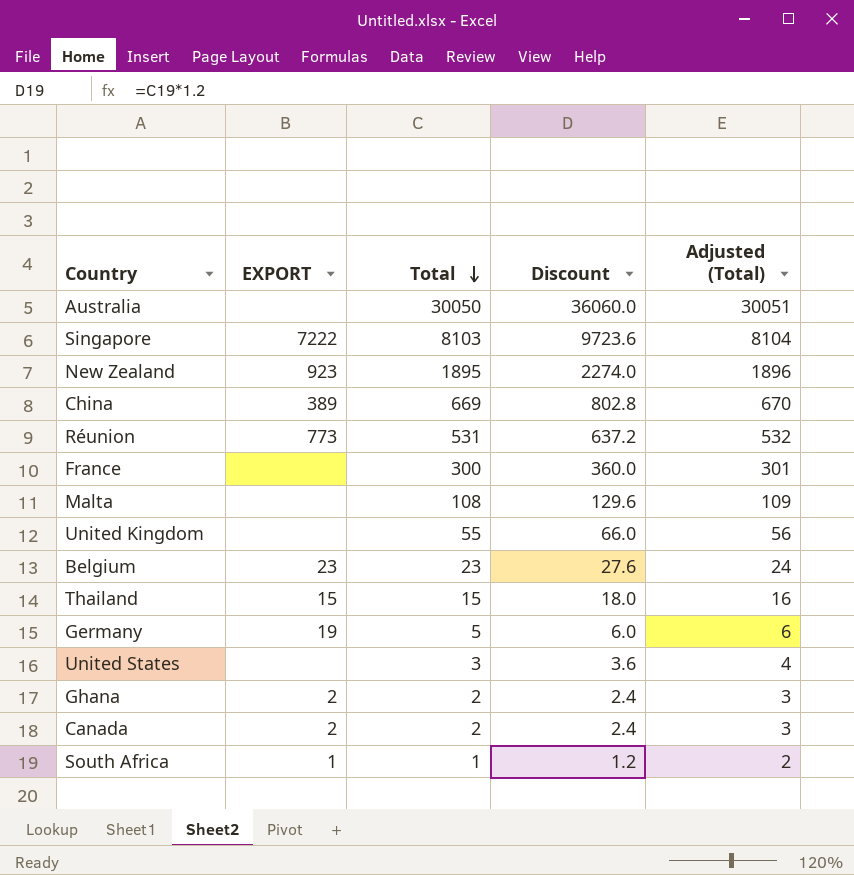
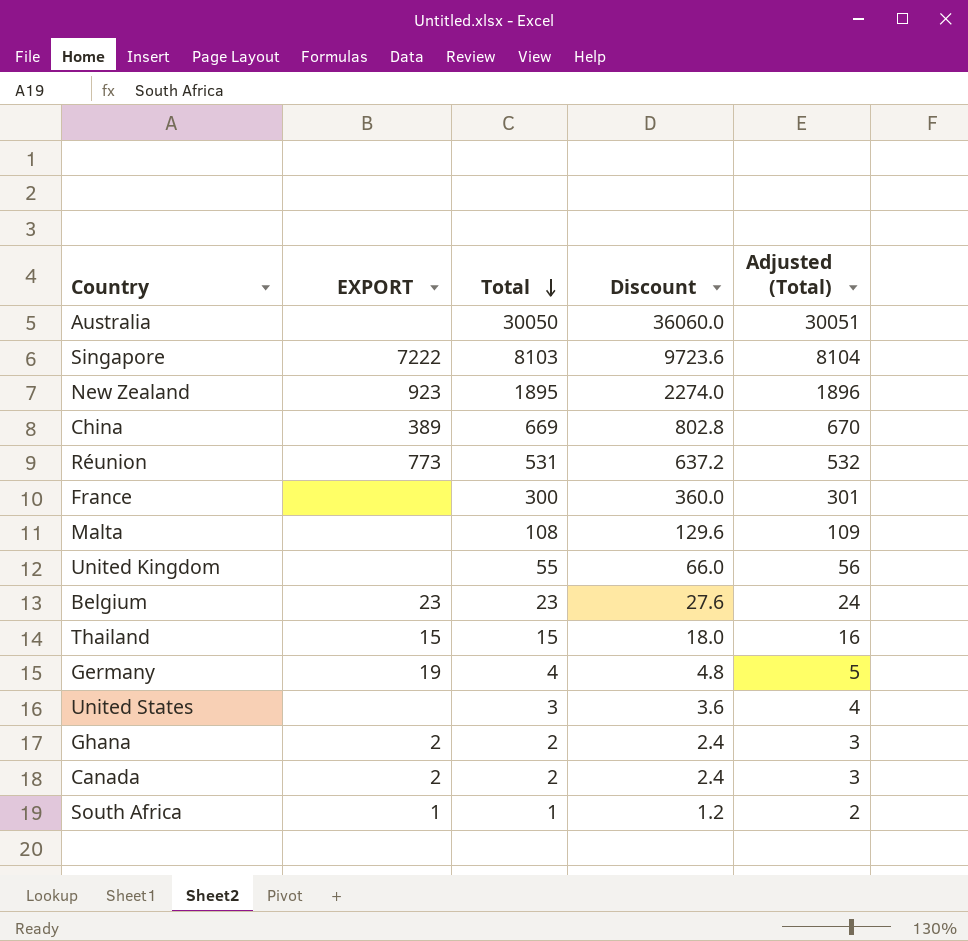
Germany | Total: 5 -> 4
Germany | Discount: 6.0 -> 4.8
Germany | Adjusted (Total): 6 -> 5

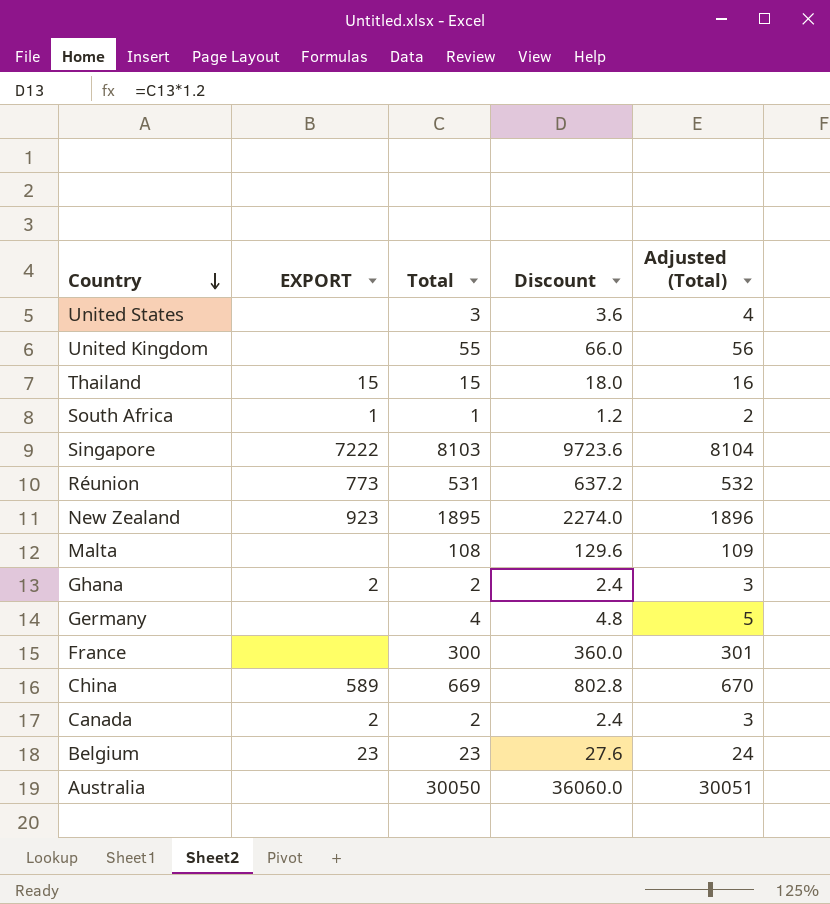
row order: Total descending -> Country descending
Germany | EXPORT: 19 -> none
China | EXPORT: 389 -> 589

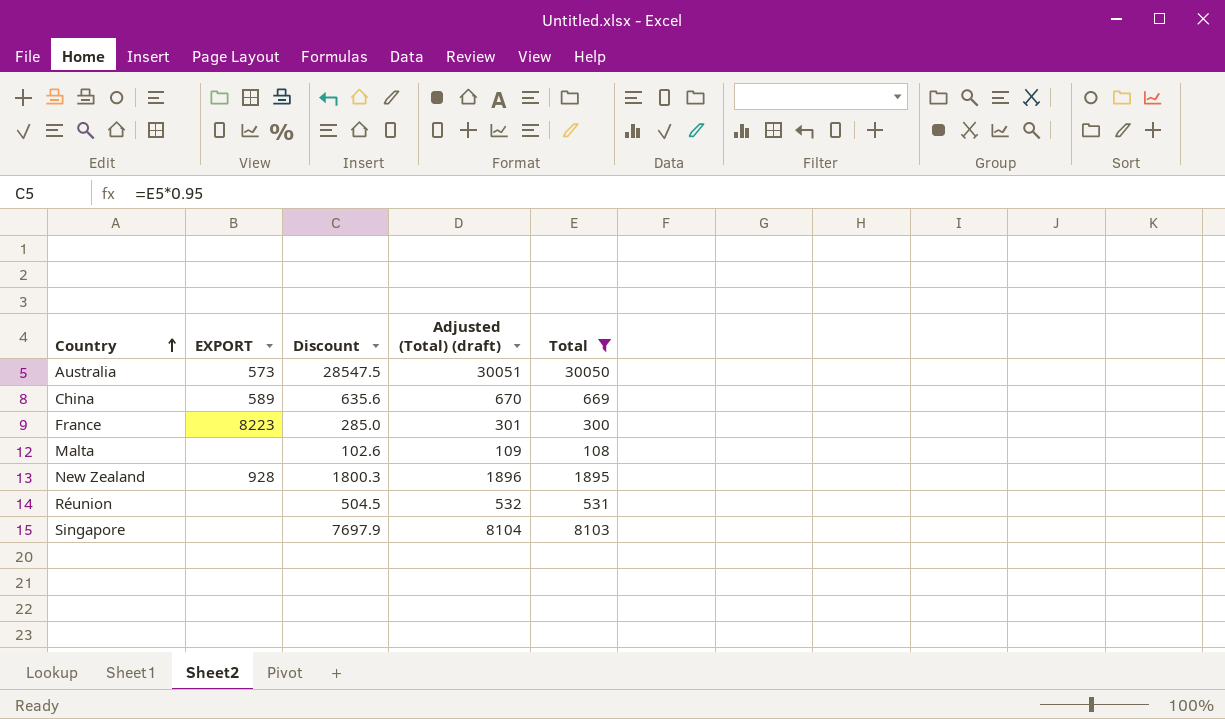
filter: none -> Total >= 108
row order: Country descending -> Country ascending
column Discount | formula: [Total] * 1.2 -> [Total] * 0.95
column name: Adjusted (Total) -> Adjusted (Total) (draft)
column Total | position: 3 -> 5
Australia | EXPORT: none -> 573
France | EXPORT: none -> 8223
New Zealand | EXPORT: 923 -> 928
Réunion | EXPORT: 773 -> none
Singapore | EXPORT: 7222 -> none

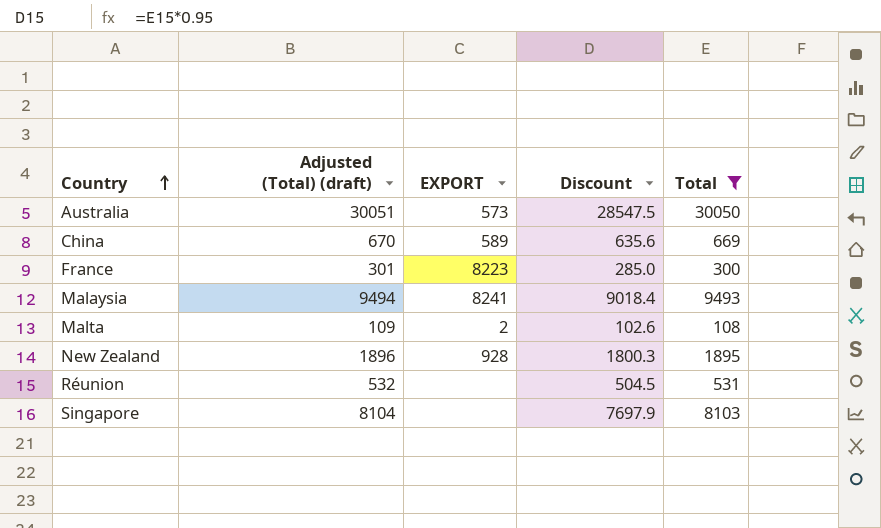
column Adjusted (Total) (draft) | position: 4 -> 2
row Malaysia: none -> 9494 | 8241 | 9018.4 | 9493
Malta | EXPORT: none -> 2

